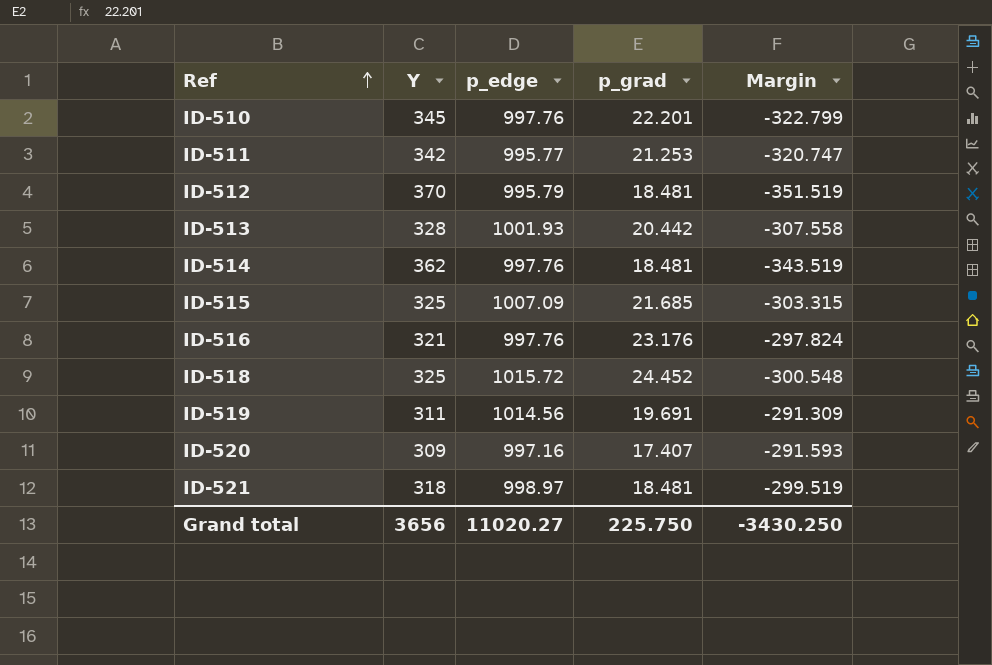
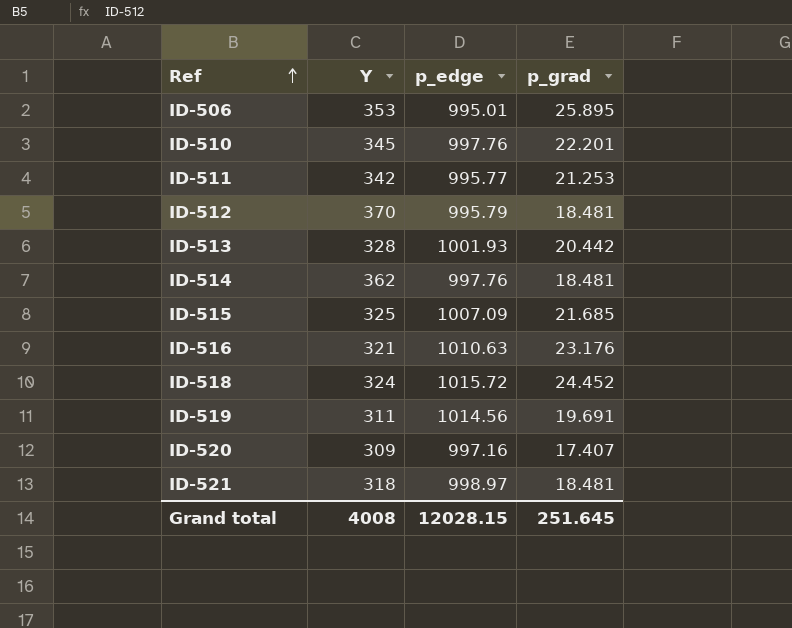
column Margin | formula: [p_grad] - [Y] -> none
row ID-506: none -> 353 | 995.01 | 25.895
ID-516 | p_edge: 997.76 -> 1010.63
ID-518 | Y: 325 -> 324
Grand total | Y: 3656 -> 4008
Grand total | p_edge: 11020.27 -> 12028.15
Grand total | p_grad: 225.750 -> 251.645

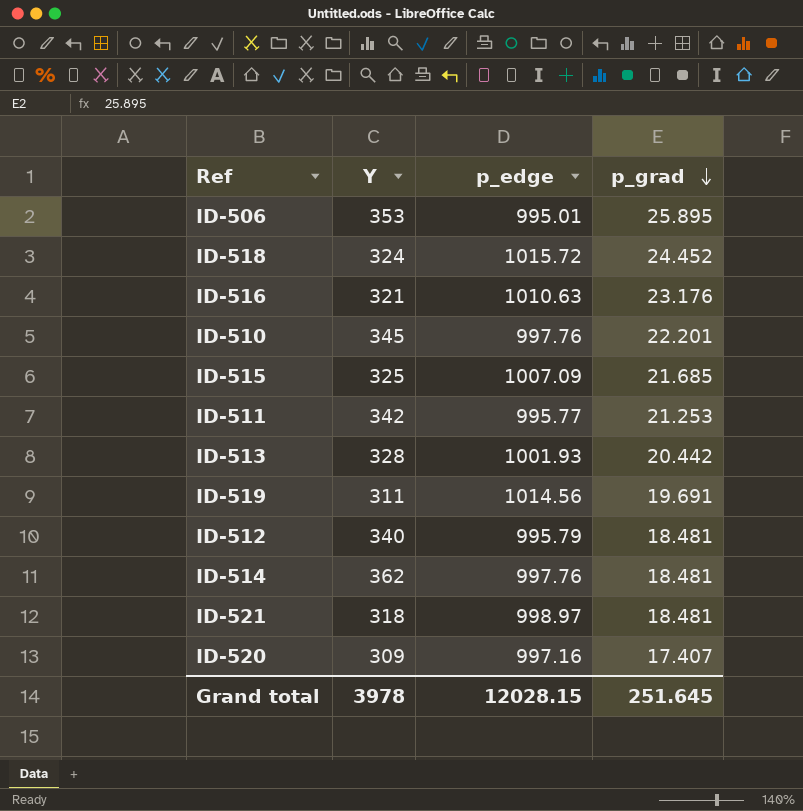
row order: Ref ascending -> p_grad descending
ID-512 | Y: 370 -> 340
Grand total | Y: 4008 -> 3978

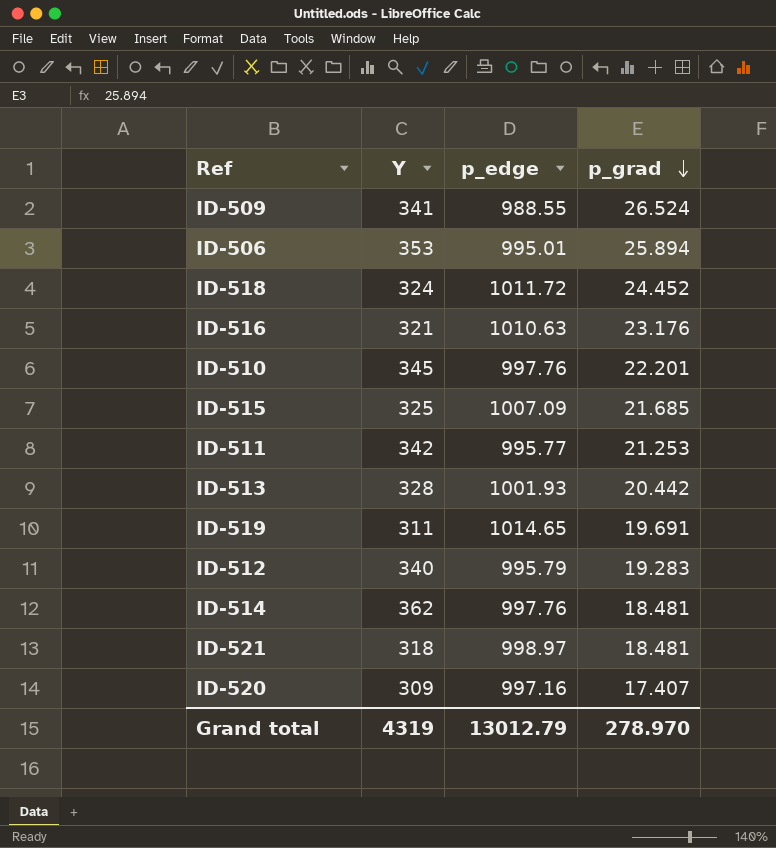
row ID-509: none -> 341 | 988.55 | 26.524
ID-506 | p_grad: 25.895 -> 25.894
ID-518 | p_edge: 1015.72 -> 1011.72
ID-519 | p_edge: 1014.56 -> 1014.65
ID-512 | p_grad: 18.481 -> 19.283
Grand total | Y: 3978 -> 4319
Grand total | p_edge: 12028.15 -> 13012.79
Grand total | p_grad: 251.645 -> 278.970

